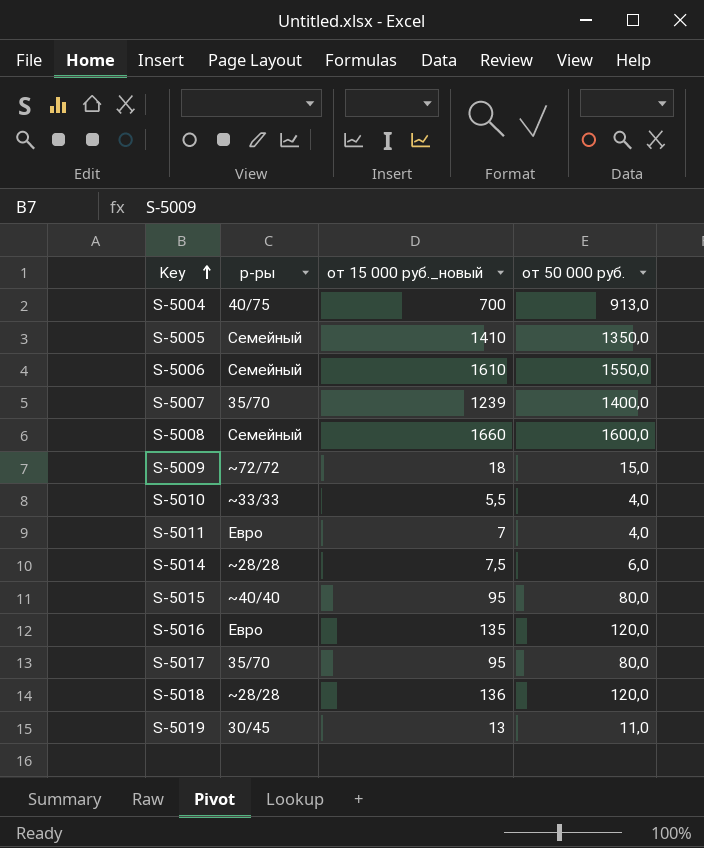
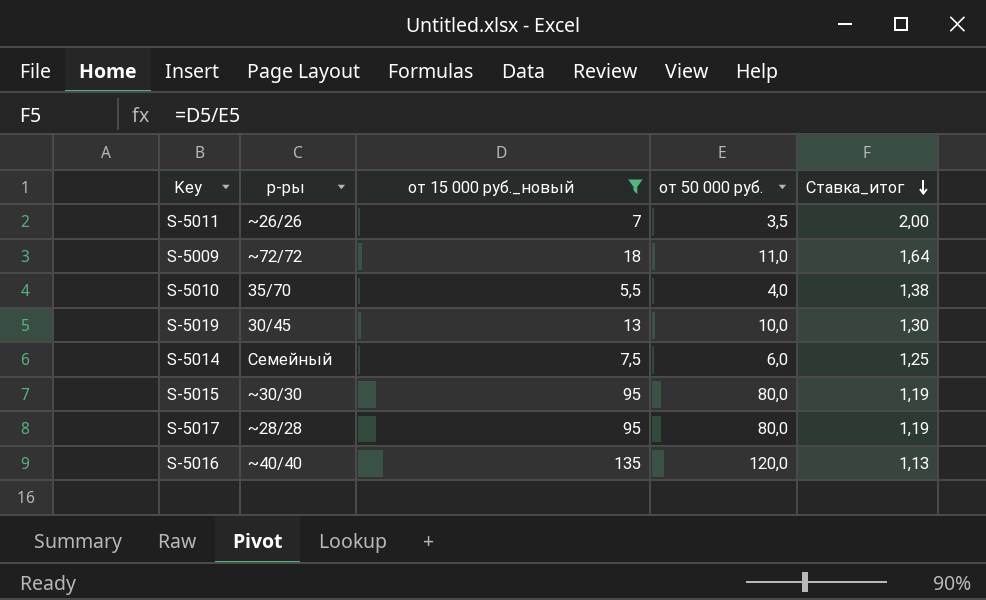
filter: none -> от 15 000 руб._новый <= 135
row order: Key ascending -> Ставка_итог descending
column Ставка_итог | formula: none -> [от 15 000 руб._новый] / [от 50 000 руб.]
S-5011 | р-ры: Евро -> ~26/26
S-5011 | от 50 000 руб.: 4,0 -> 3,5
S-5009 | от 50 000 руб.: 15,0 -> 11,0
S-5010 | р-ры: ~33/33 -> 35/70
S-5019 | от 50 000 руб.: 11,0 -> 10,0
S-5014 | р-ры: ~28/28 -> Семейный
S-5015 | р-ры: ~40/40 -> ~30/30
S-5017 | р-ры: 35/70 -> ~28/28
S-5016 | р-ры: Евро -> ~40/40

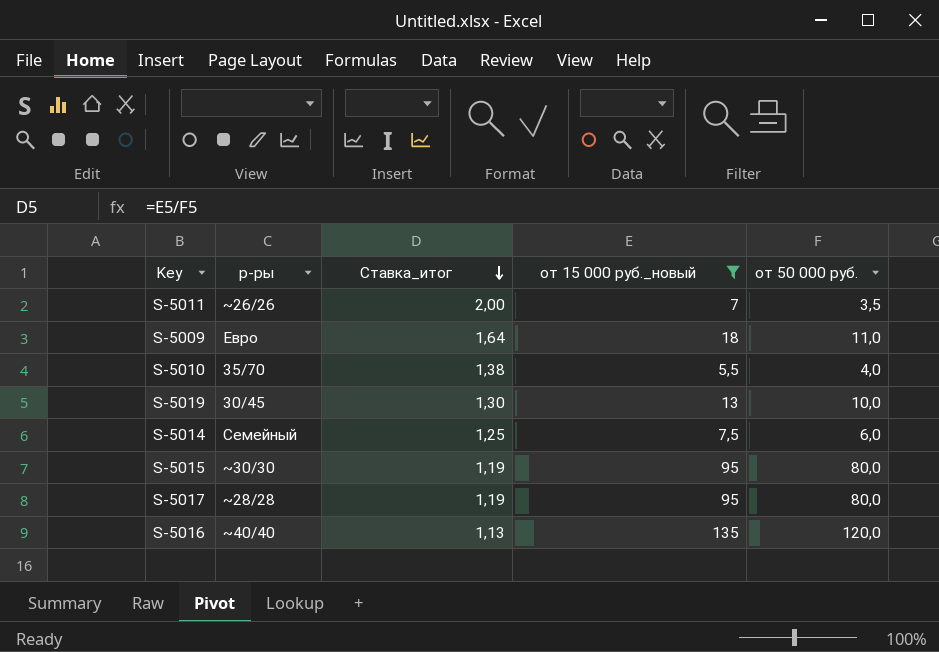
column Ставка_итог | position: 5 -> 3
S-5009 | р-ры: ~72/72 -> Евро

